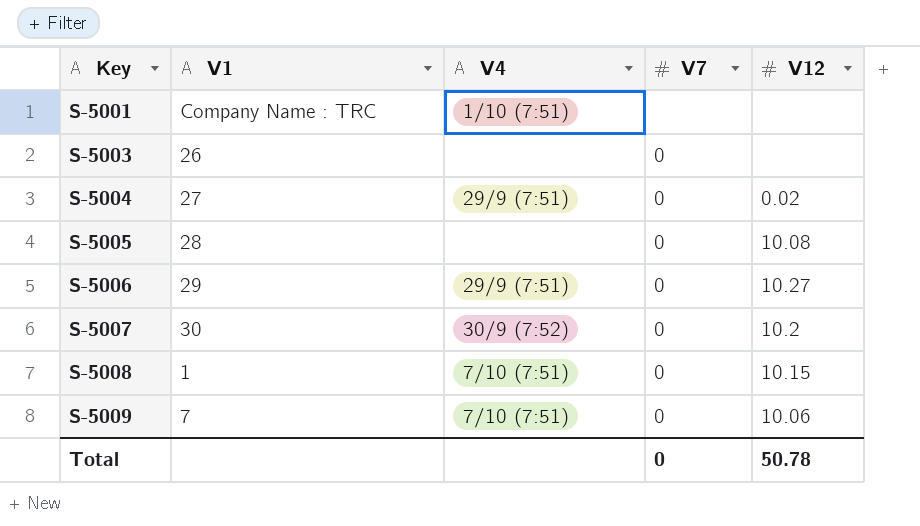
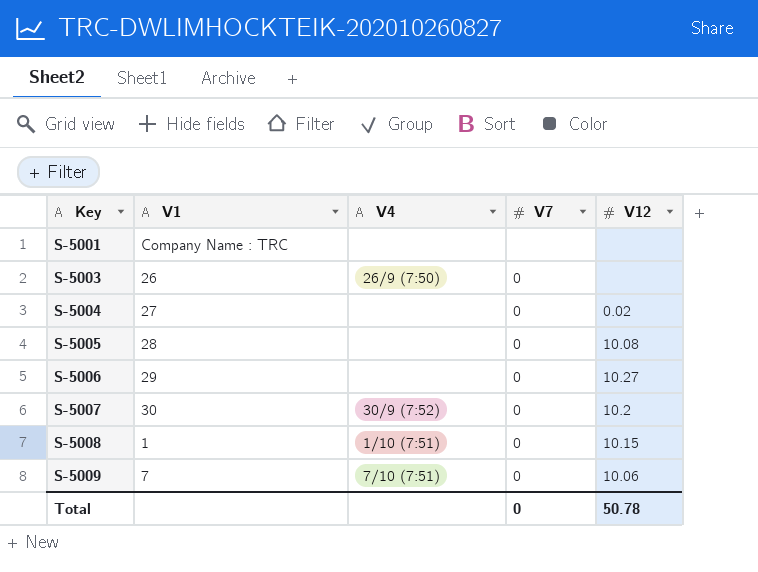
S-5001 | V4: 1/10 (7:51) -> none
S-5003 | V4: none -> 26/9 (7:50)
S-5004 | V4: 29/9 (7:51) -> none
S-5006 | V4: 29/9 (7:51) -> none
S-5008 | V4: 7/10 (7:51) -> 1/10 (7:51)

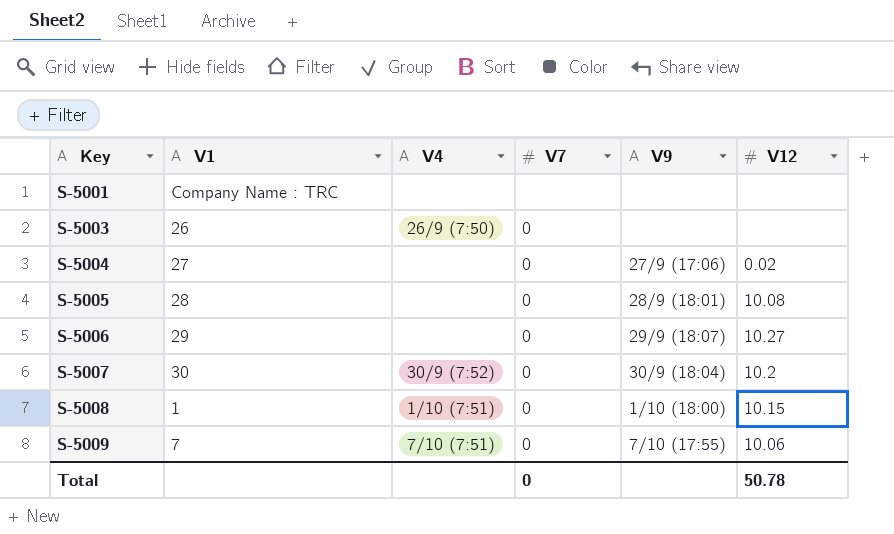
column V9 | position: none -> 5

